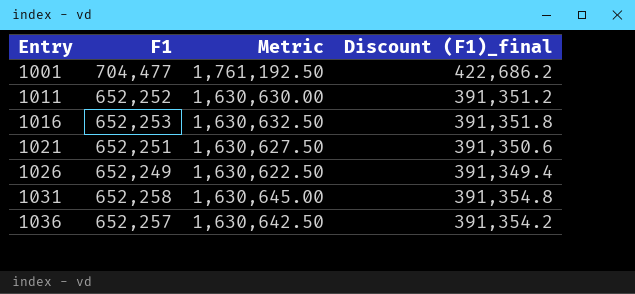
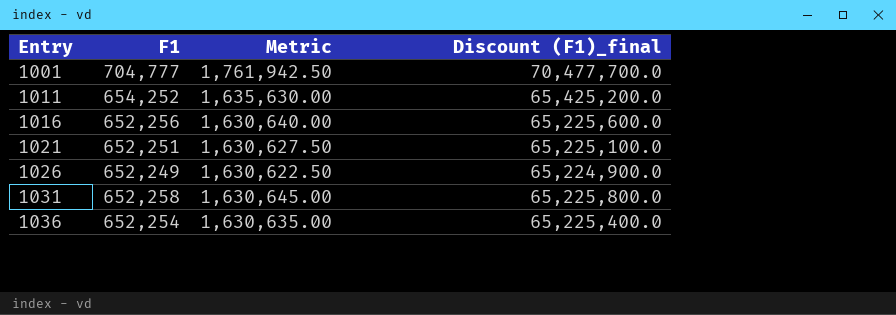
column Discount (F1)_final | formula: [F1] * 0.6 -> [F1] * 100
1001 | F1: 704,477 -> 704,777
1001 | Metric: 1,761,192.50 -> 1,761,942.50
1011 | F1: 652,252 -> 654,252
1011 | Metric: 1,630,630.00 -> 1,635,630.00
1016 | F1: 652,253 -> 652,256
1016 | Metric: 1,630,632.50 -> 1,630,640.00
1036 | F1: 652,257 -> 652,254
1036 | Metric: 1,630,642.50 -> 1,630,635.00

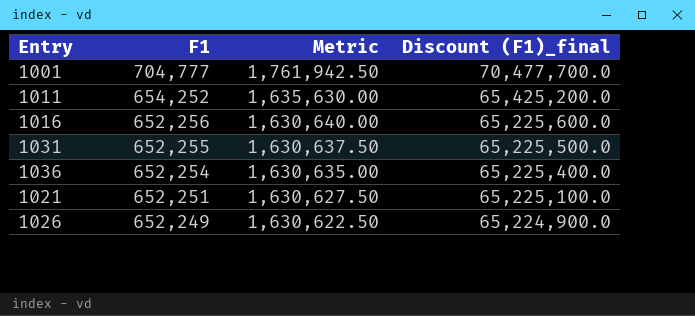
row order: Entry ascending -> F1 descending
1031 | F1: 652,258 -> 652,255
1031 | Metric: 1,630,645.00 -> 1,630,637.50
1031 | Discount (F1)_final: 65,225,800.0 -> 65,225,500.0

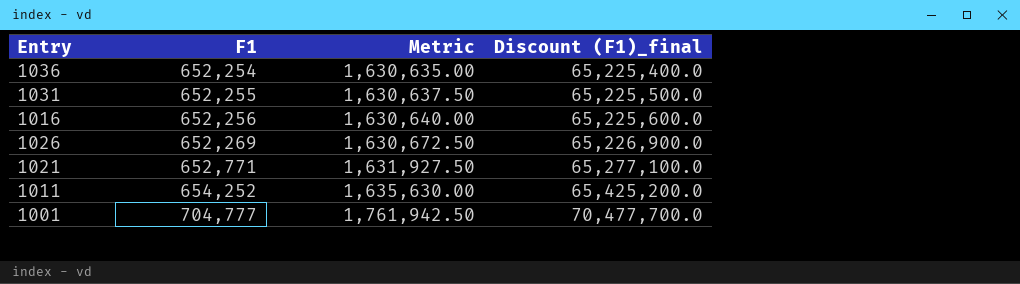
row order: F1 descending -> F1 ascending
1026 | F1: 652,249 -> 652,269
1026 | Metric: 1,630,622.50 -> 1,630,672.50
1026 | Discount (F1)_final: 65,224,900.0 -> 65,226,900.0
1021 | F1: 652,251 -> 652,771
1021 | Metric: 1,630,627.50 -> 1,631,927.50
1021 | Discount (F1)_final: 65,225,100.0 -> 65,277,100.0

